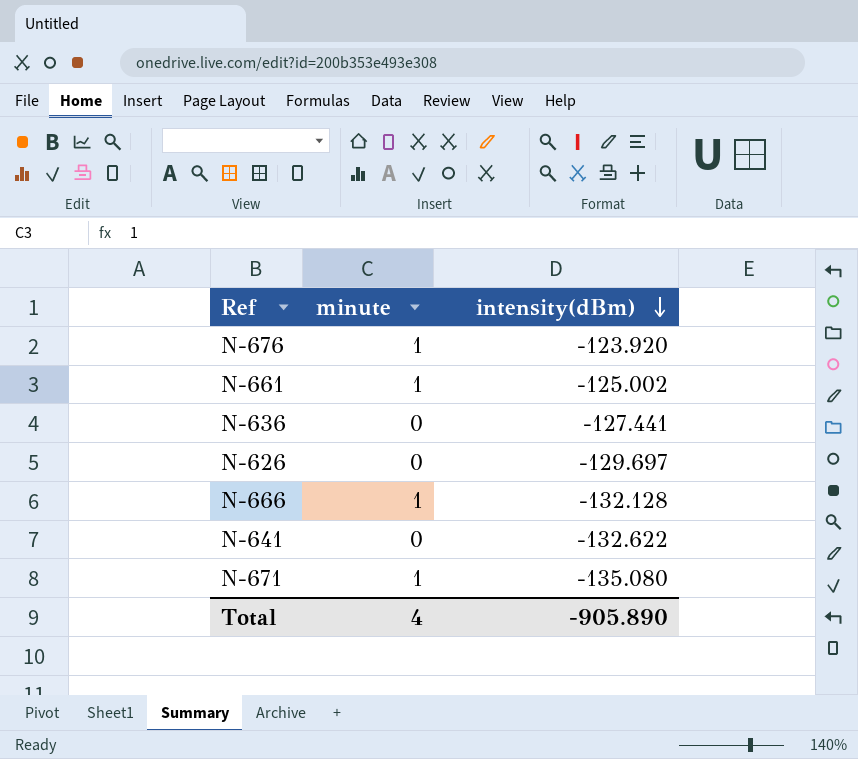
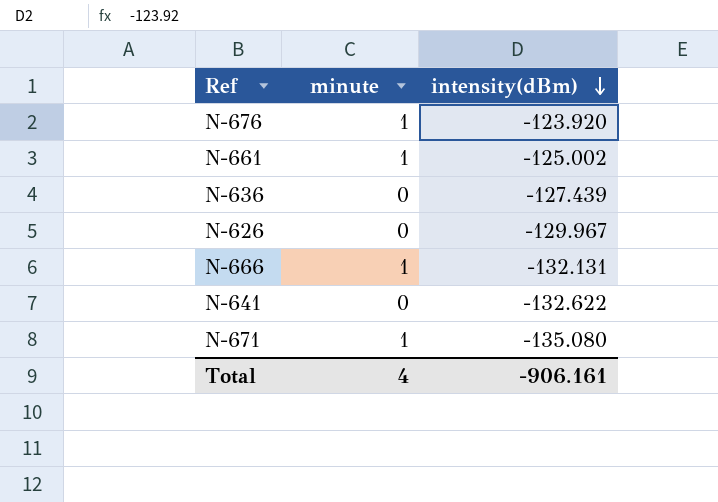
N-636 | intensity(dBm): -127.441 -> -127.439
N-626 | intensity(dBm): -129.697 -> -129.967
N-666 | intensity(dBm): -132.128 -> -132.131
Total | intensity(dBm): -905.890 -> -906.161

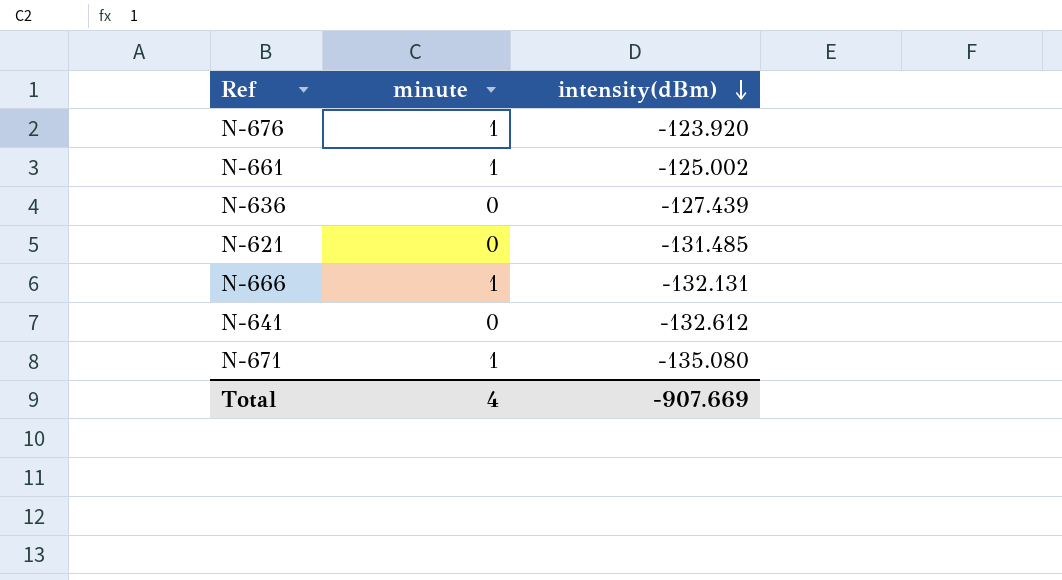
row N-626: 0 | -129.967 -> none
row N-621: none -> 0 | -131.485
N-641 | intensity(dBm): -132.622 -> -132.612
Total | intensity(dBm): -906.161 -> -907.669

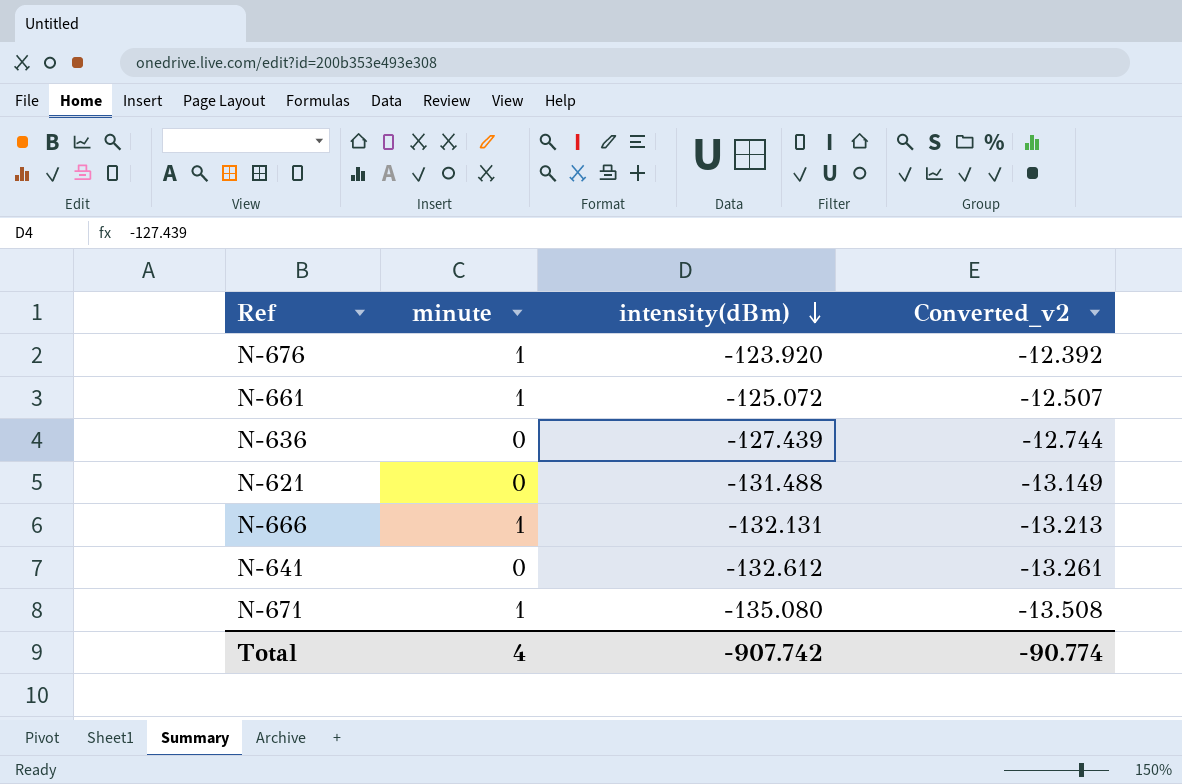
column Converted_v2 | formula: none -> [intensity(dBm)] * 0.1
N-661 | intensity(dBm): -125.002 -> -125.072
N-621 | intensity(dBm): -131.485 -> -131.488
Total | intensity(dBm): -907.669 -> -907.742

